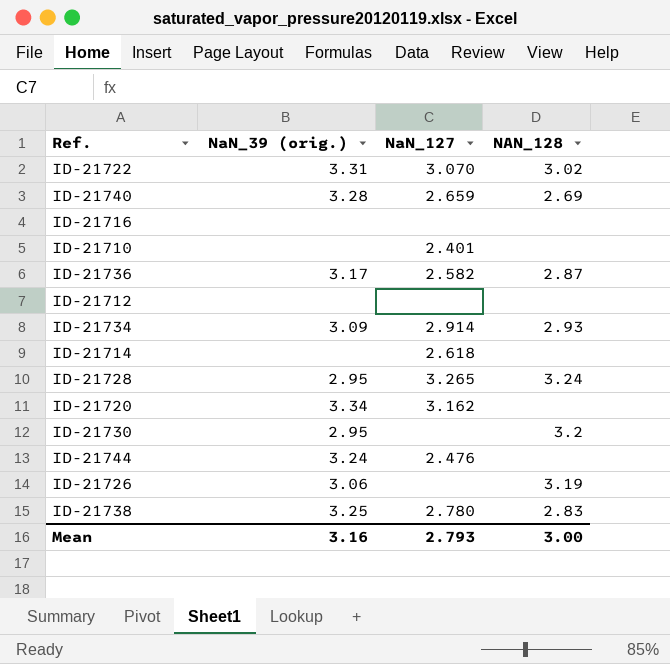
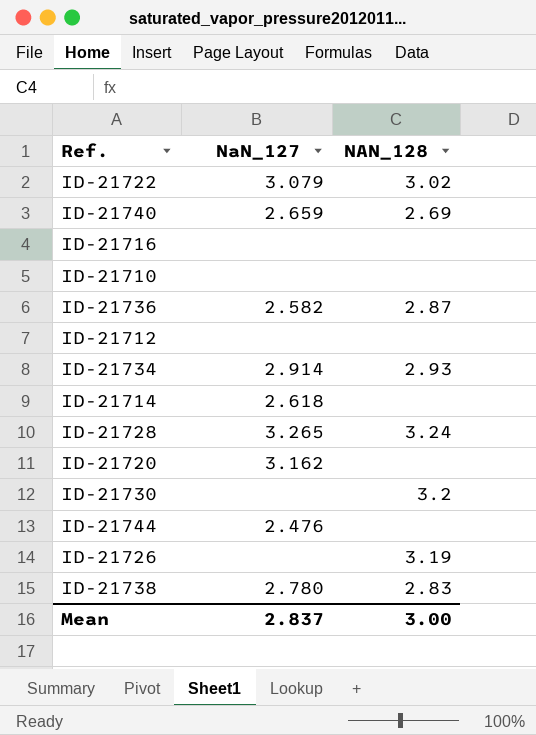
column NaN_39 (orig.) | position: 2 -> none
ID-21722 | NaN_127: 3.070 -> 3.079
ID-21710 | NaN_127: 2.401 -> none
Mean | NaN_127: 2.793 -> 2.837

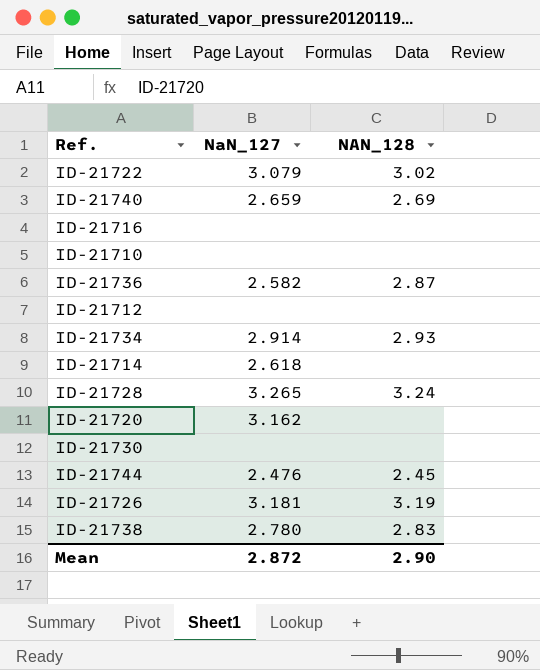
ID-21730 | NAN_128: 3.2 -> none
ID-21744 | NAN_128: none -> 2.45
ID-21726 | NaN_127: none -> 3.181
Mean | NaN_127: 2.837 -> 2.872
Mean | NAN_128: 3.00 -> 2.90

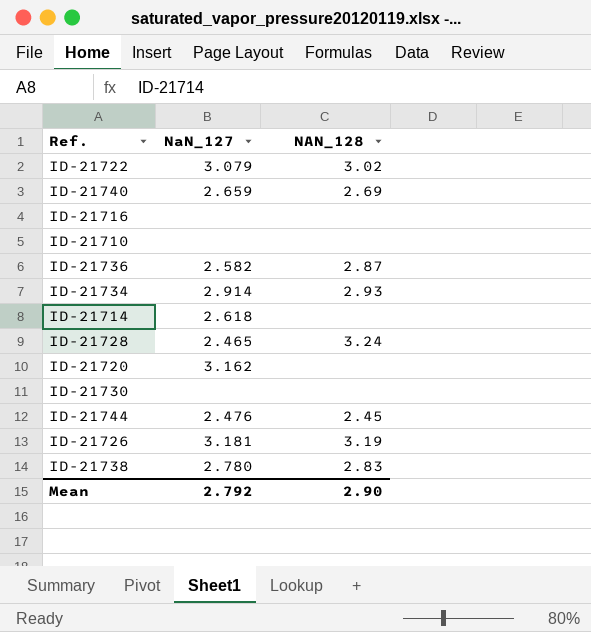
row ID-21712: none | none -> none
ID-21728 | NaN_127: 3.265 -> 2.465
Mean | NaN_127: 2.872 -> 2.792

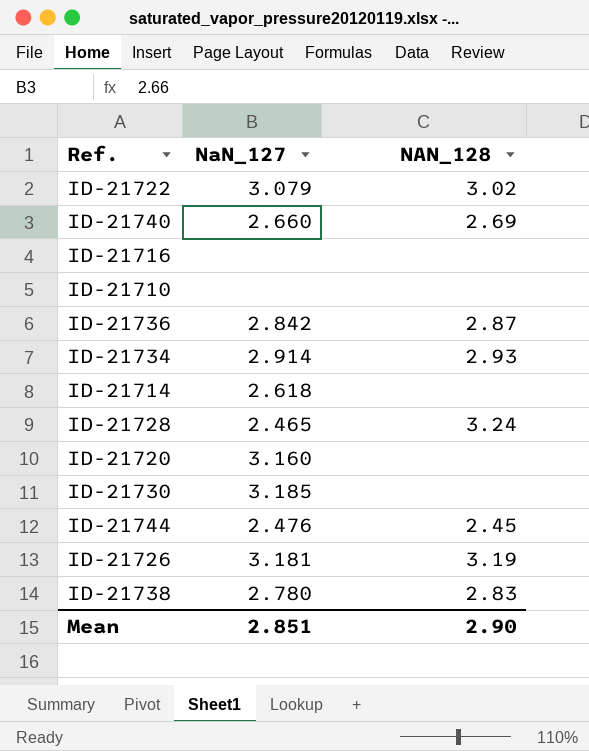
ID-21740 | NaN_127: 2.659 -> 2.660
ID-21736 | NaN_127: 2.582 -> 2.842
ID-21720 | NaN_127: 3.162 -> 3.160
ID-21730 | NaN_127: none -> 3.185
Mean | NaN_127: 2.792 -> 2.851

